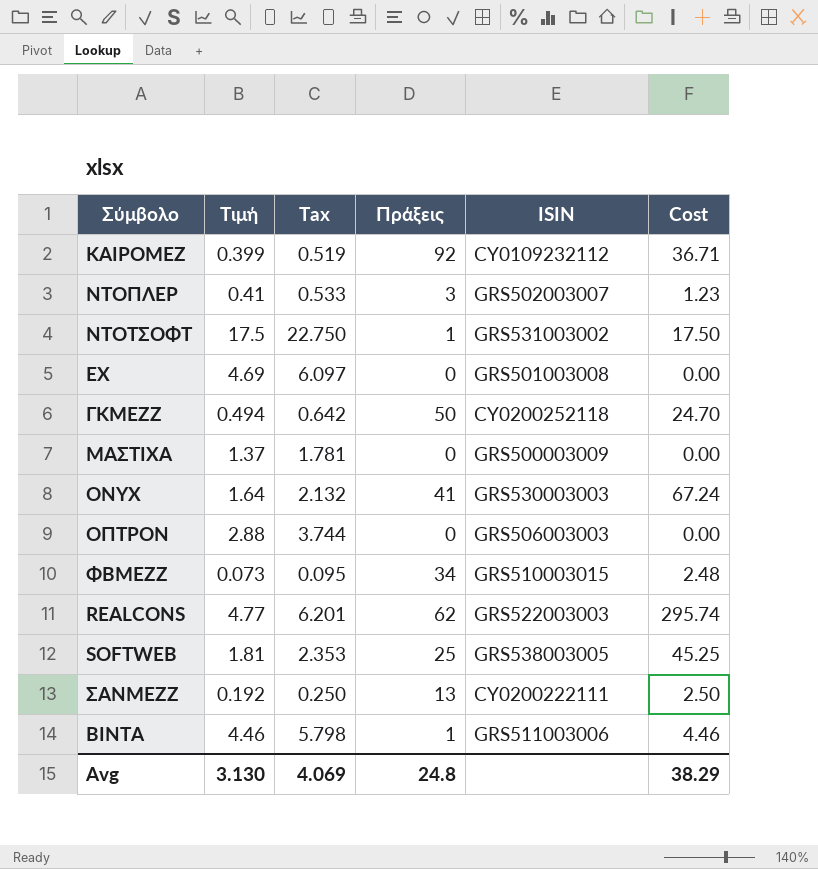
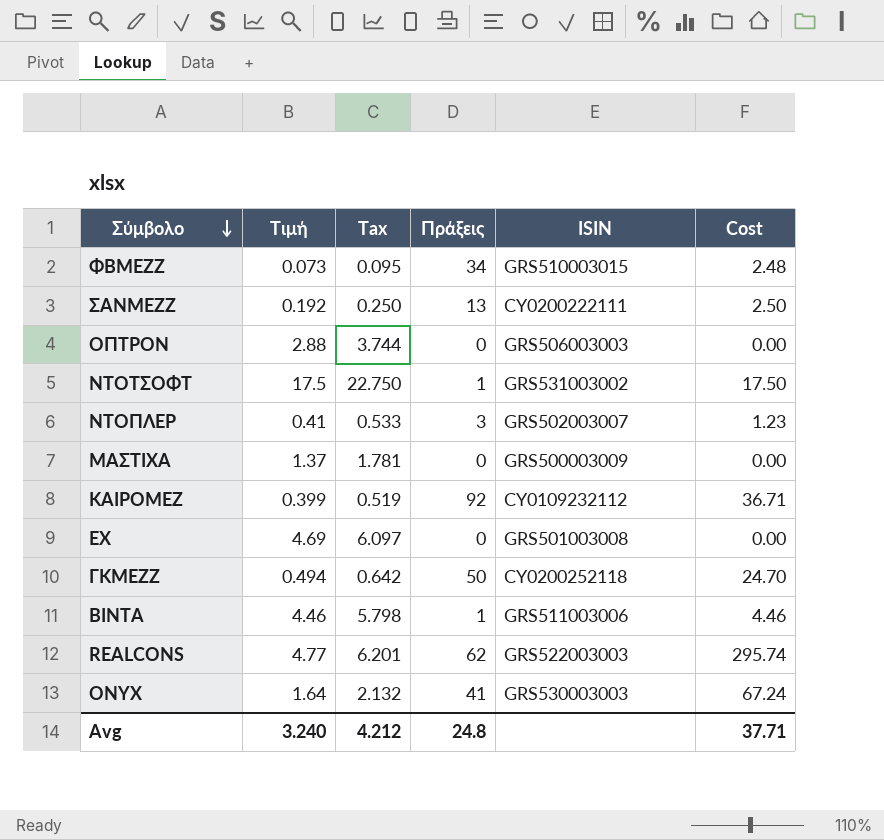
row order: none -> Σύμβολο descending
row SOFTWEB: 1.81 | 2.353 | 25 | GRS538003005 | 45.25 -> none
Avg | Τιμή: 3.130 -> 3.240
Avg | Tax: 4.069 -> 4.212
Avg | Cost: 38.29 -> 37.71

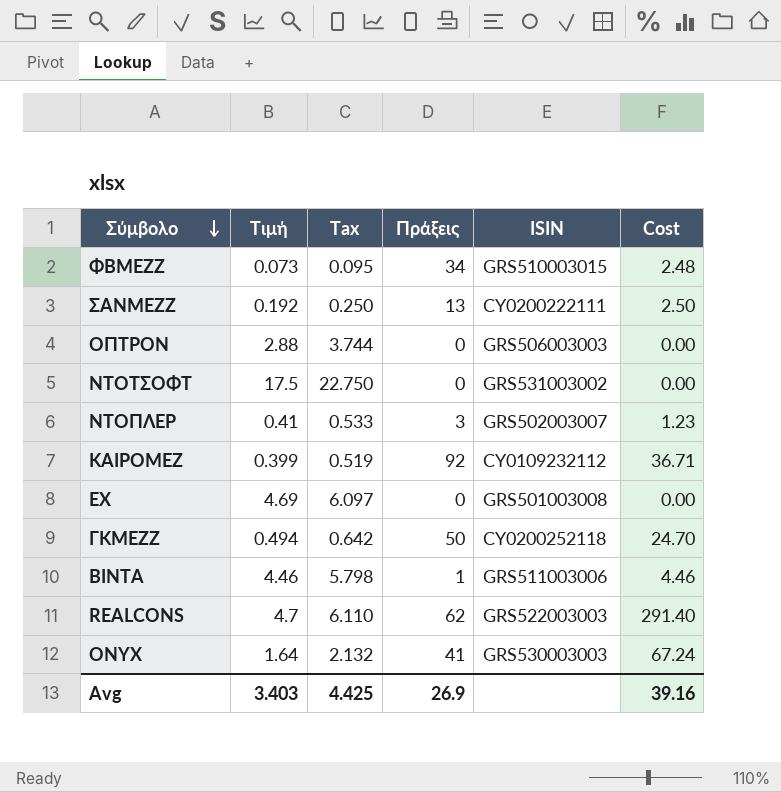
row ΜΑΣΤΙΧΑ: 1.37 | 1.781 | 0 | GRS500003009 | 0.00 -> none
ΝΤΟΤΣΟΦΤ | Πράξεις: 1 -> 0
ΝΤΟΤΣΟΦΤ | Cost: 17.50 -> 0.00
REALCONS | Τιμή: 4.77 -> 4.7
REALCONS | Tax: 6.201 -> 6.110
REALCONS | Cost: 295.74 -> 291.40
Avg | Τιμή: 3.240 -> 3.403
Avg | Tax: 4.212 -> 4.425
Avg | Πράξεις: 24.8 -> 26.9
Avg | Cost: 37.71 -> 39.16

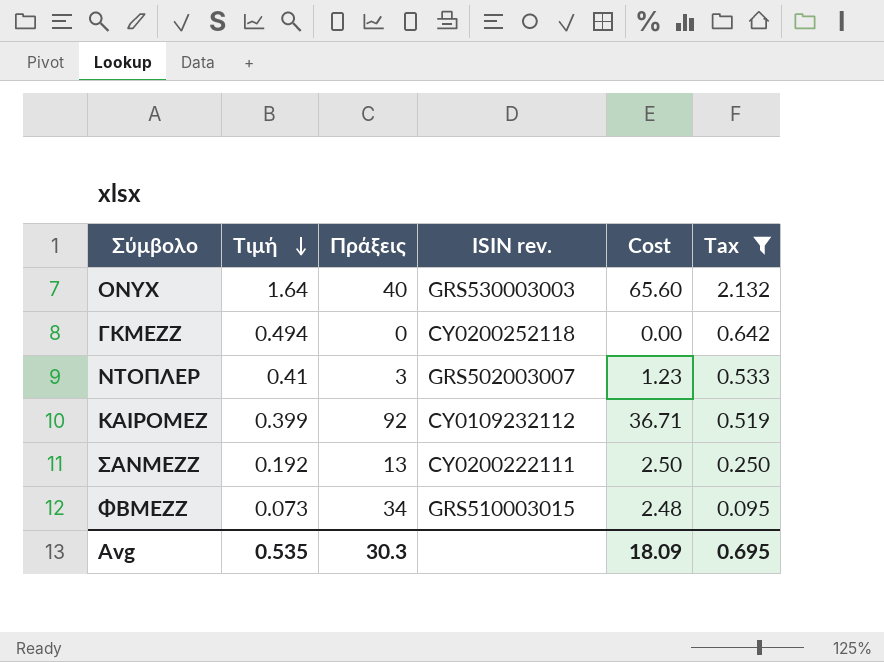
filter: none -> Tax <= 2.132
row order: Σύμβολο descending -> Τιμή descending
column name: ISIN -> ISIN rev.
column Tax | position: 3 -> 6
ONYX | Πράξεις: 41 -> 40
ONYX | Cost: 67.24 -> 65.60
ΓΚΜΕΖΖ | Πράξεις: 50 -> 0
ΓΚΜΕΖΖ | Cost: 24.70 -> 0.00
Avg | Τιμή: 3.403 -> 0.535
Avg | Πράξεις: 26.9 -> 30.3
Avg | Cost: 39.16 -> 18.09
Avg | Tax: 4.425 -> 0.695

